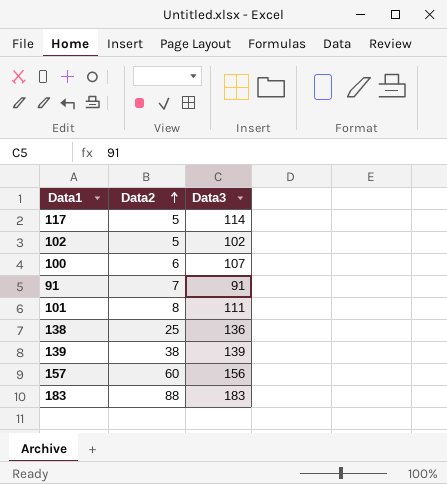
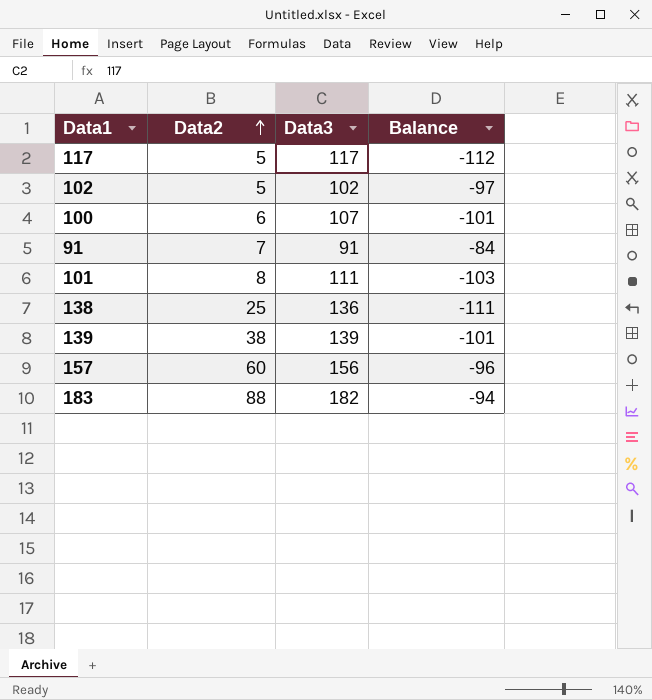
column Balance | formula: none -> [Data2] - [Data3]
117 | Data3: 114 -> 117
183 | Data3: 183 -> 182

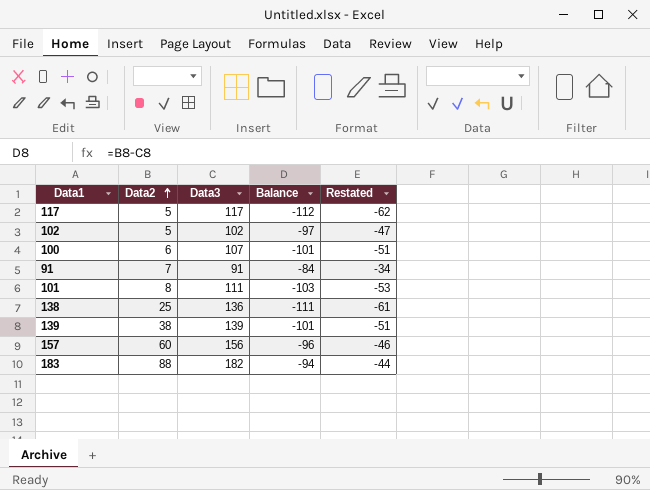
column Restated | formula: none -> [Balance] + 50

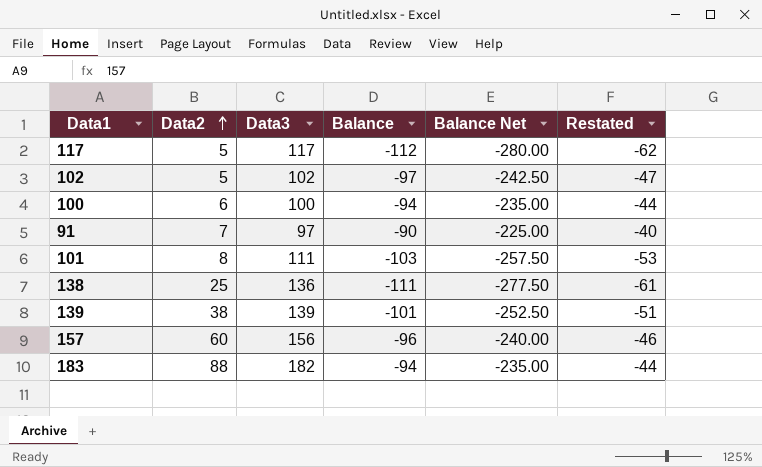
column Balance Net | formula: none -> [Balance] * 2.5
100 | Data3: 107 -> 100
100 | Balance: -101 -> -94
100 | Restated: -51 -> -44
91 | Data3: 91 -> 97
91 | Balance: -84 -> -90
91 | Restated: -34 -> -40

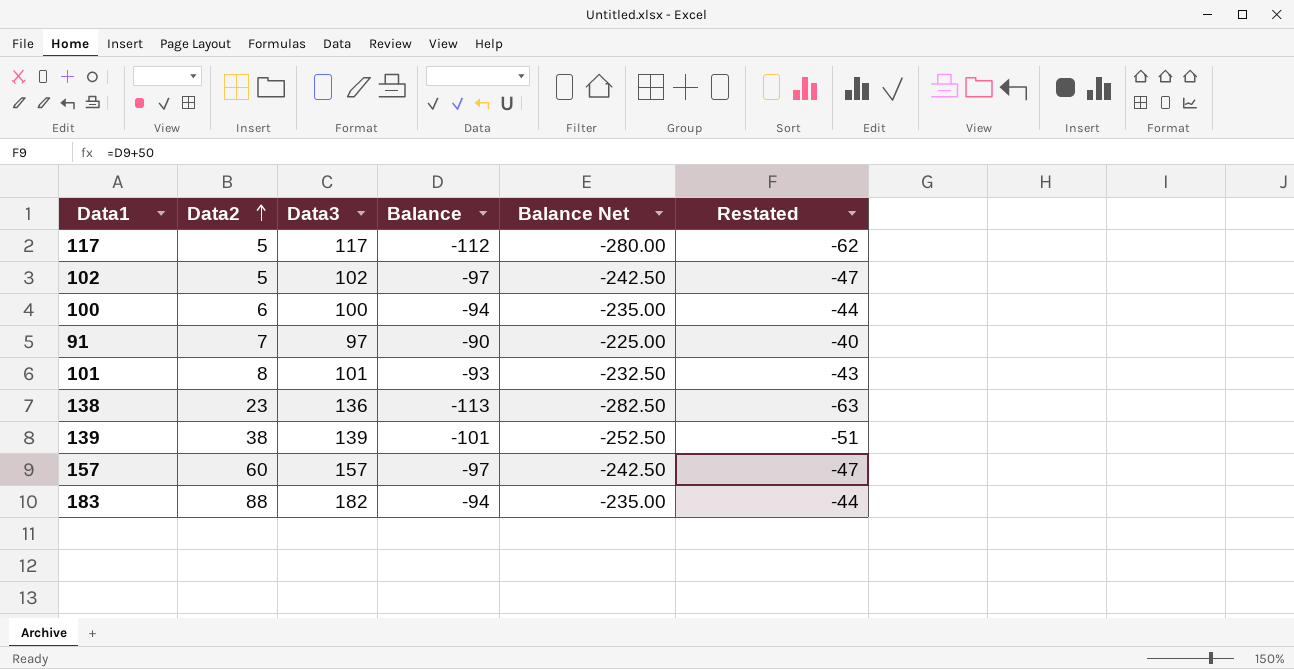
101 | Data3: 111 -> 101
101 | Balance: -103 -> -93
101 | Balance Net: -257.50 -> -232.50
101 | Restated: -53 -> -43
138 | Data2: 25 -> 23
138 | Balance: -111 -> -113
138 | Balance Net: -277.50 -> -282.50
138 | Restated: -61 -> -63
157 | Data3: 156 -> 157
157 | Balance: -96 -> -97
157 | Balance Net: -240.00 -> -242.50
157 | Restated: -46 -> -47

